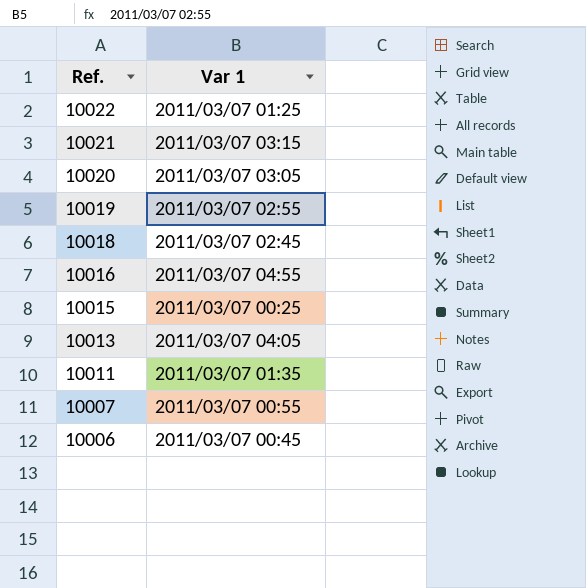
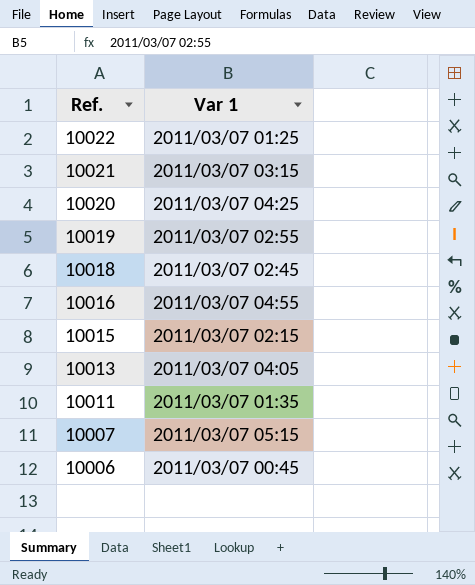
10020 | Var 1: 2011/03/07 03:05 -> 2011/03/07 04:25
10015 | Var 1: 2011/03/07 00:25 -> 2011/03/07 02:15
10007 | Var 1: 2011/03/07 00:55 -> 2011/03/07 05:15

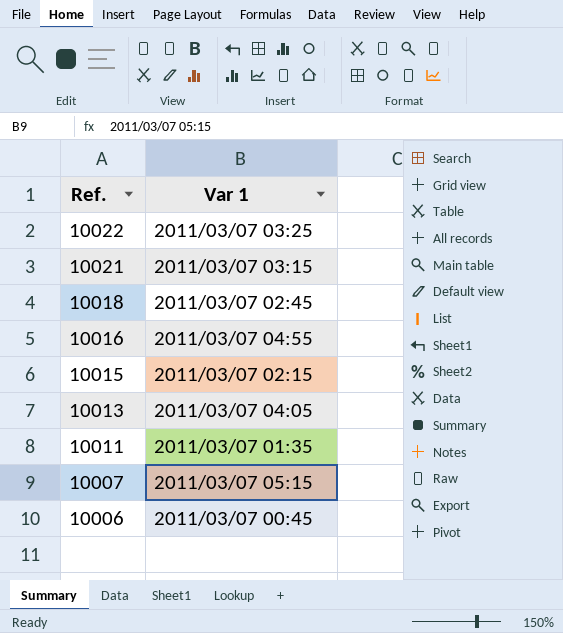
row 10020: 2011/03/07 04:25 -> none
row 10019: 2011/03/07 02:55 -> none
10022 | Var 1: 2011/03/07 01:25 -> 2011/03/07 03:25

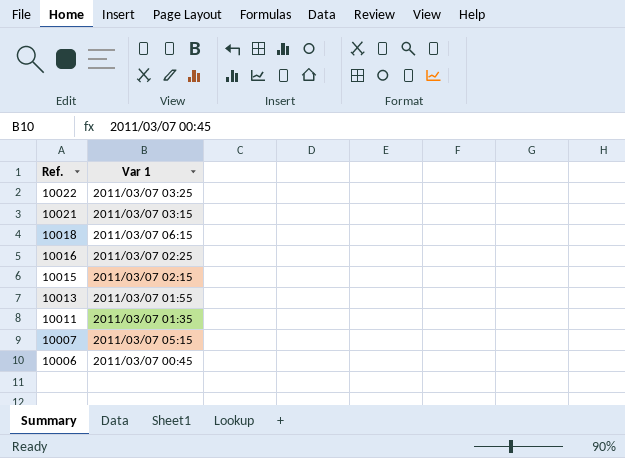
10018 | Var 1: 2011/03/07 02:45 -> 2011/03/07 06:15
10016 | Var 1: 2011/03/07 04:55 -> 2011/03/07 02:25
10013 | Var 1: 2011/03/07 04:05 -> 2011/03/07 01:55

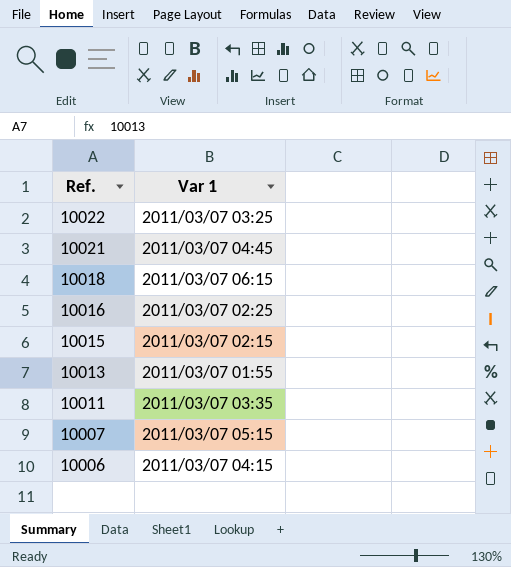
10021 | Var 1: 2011/03/07 03:15 -> 2011/03/07 04:45
10011 | Var 1: 2011/03/07 01:35 -> 2011/03/07 03:35
10006 | Var 1: 2011/03/07 00:45 -> 2011/03/07 04:15

